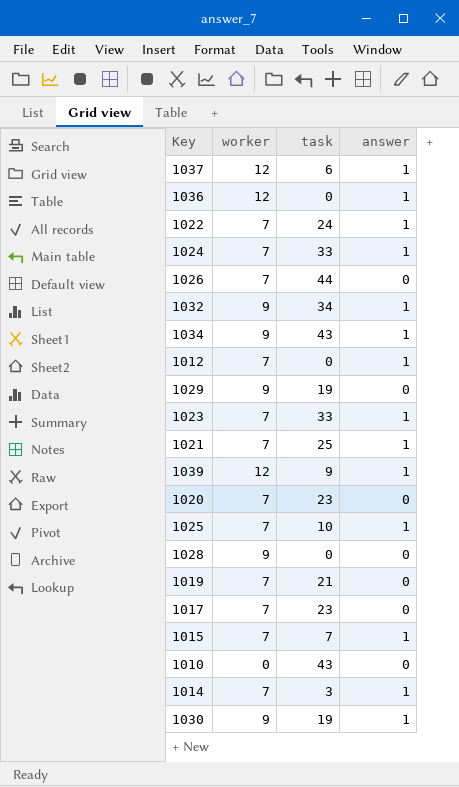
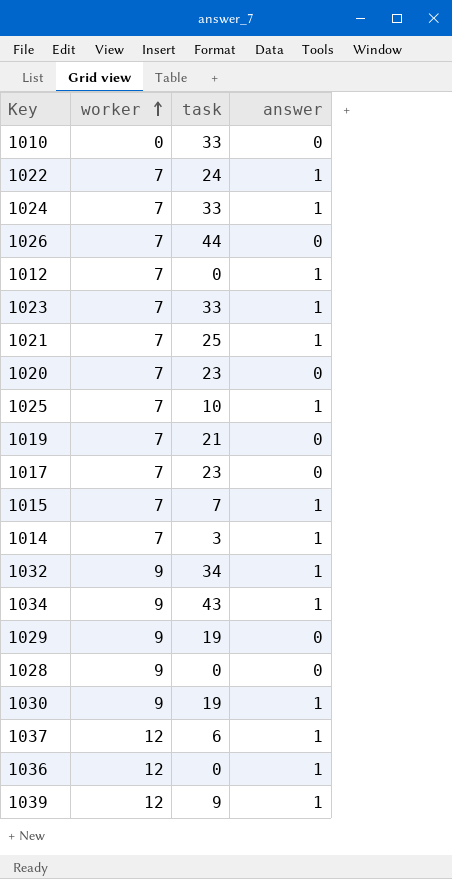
row order: none -> worker ascending
1010 | task: 43 -> 33

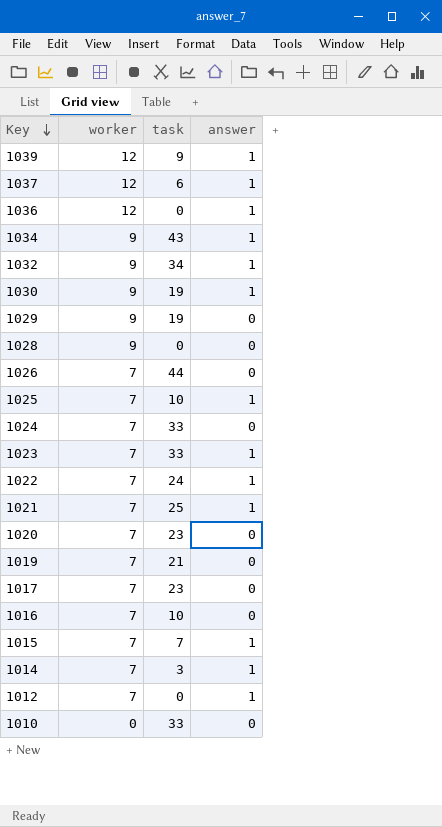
row order: worker ascending -> Key descending
1024 | answer: 1 -> 0
row 1016: none -> 7 | 10 | 0

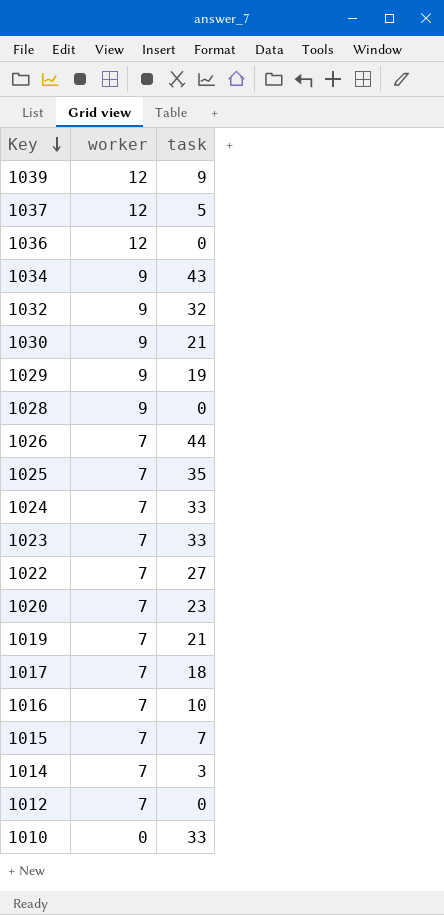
column answer | position: 4 -> none
row 1021: 7 | 25 | 1 -> none
1037 | task: 6 -> 5
1032 | task: 34 -> 32
1030 | task: 19 -> 21
1025 | task: 10 -> 35
1022 | task: 24 -> 27
1017 | task: 23 -> 18

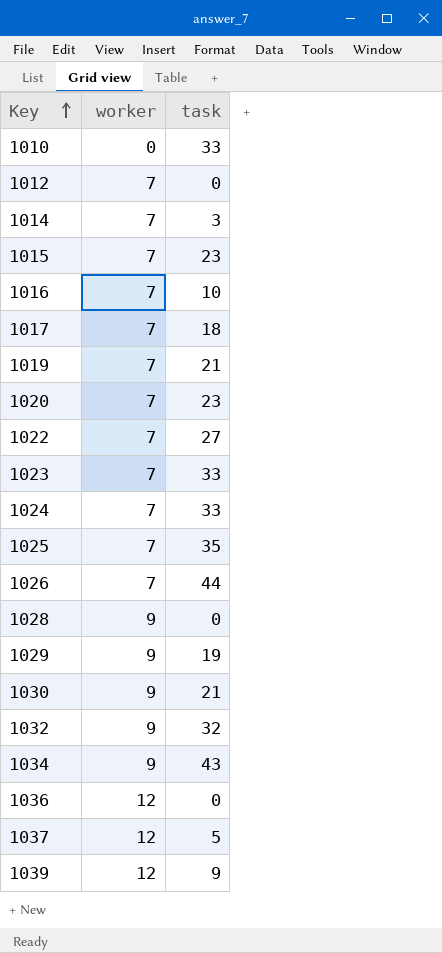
row order: Key descending -> Key ascending
1015 | task: 7 -> 23

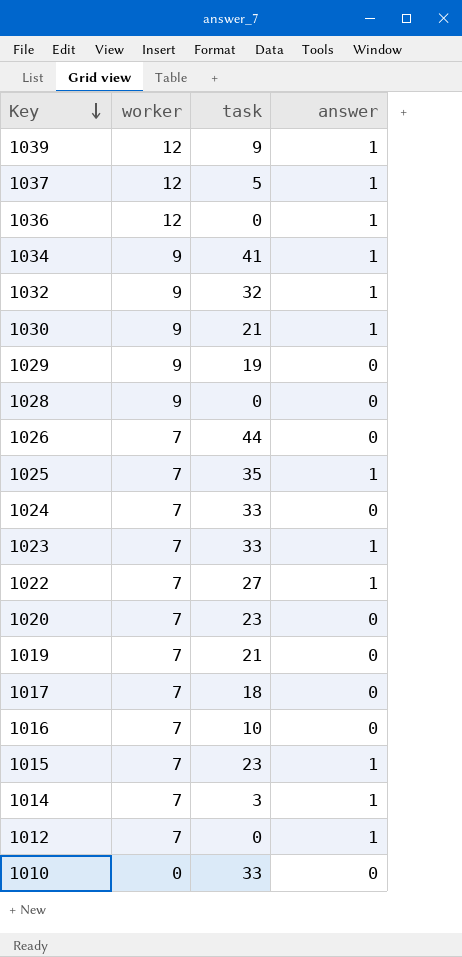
row order: Key ascending -> Key descending
column answer | position: none -> 4
1034 | task: 43 -> 41

